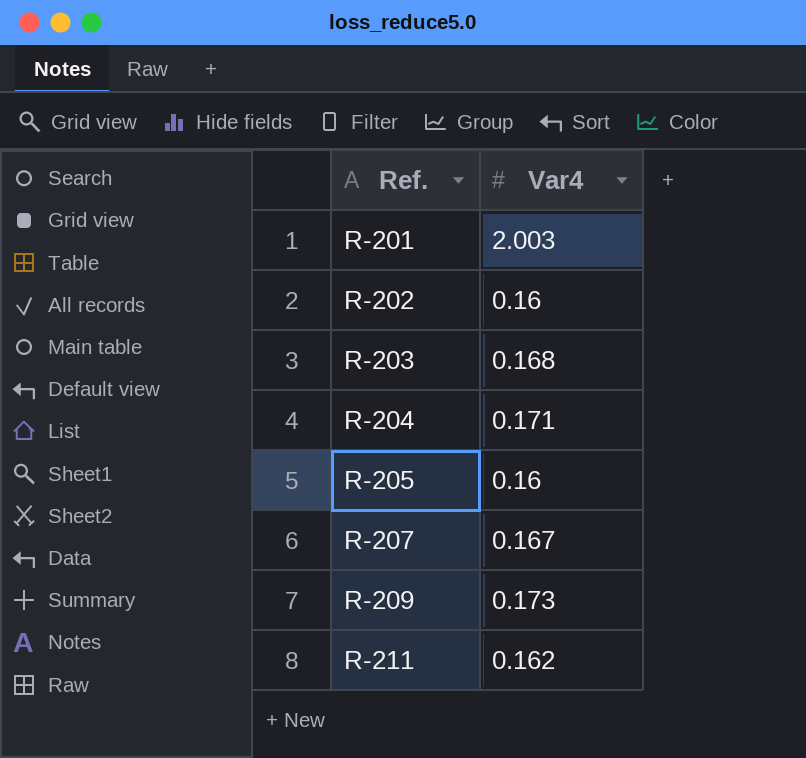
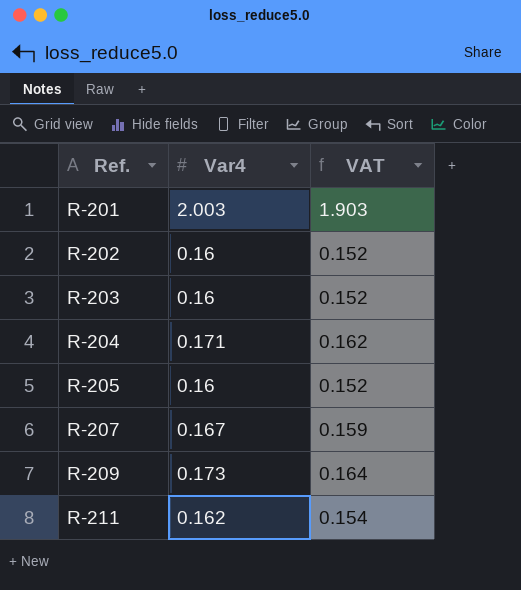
column VAT | formula: none -> [Var4] * 0.95
R-203 | Var4: 0.168 -> 0.16

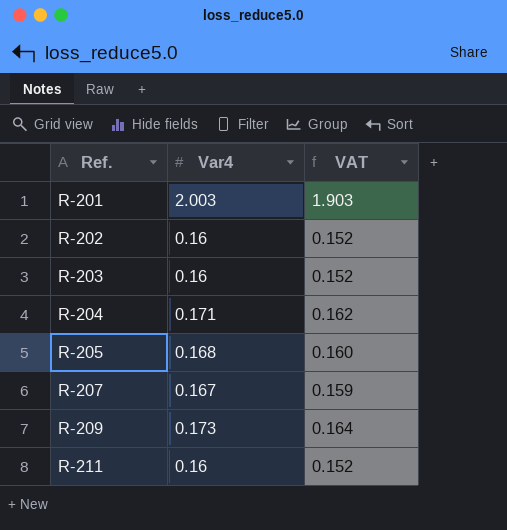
R-205 | Var4: 0.16 -> 0.168
R-205 | VAT: 0.152 -> 0.160
R-211 | Var4: 0.162 -> 0.16
R-211 | VAT: 0.154 -> 0.152

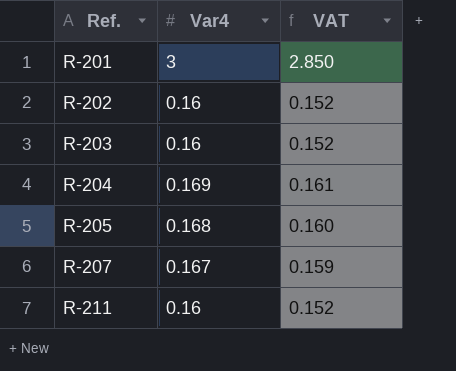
row R-209: 0.173 | 0.164 -> none
R-201 | Var4: 2.003 -> 3
R-201 | VAT: 1.903 -> 2.850
R-204 | Var4: 0.171 -> 0.169
R-204 | VAT: 0.162 -> 0.161

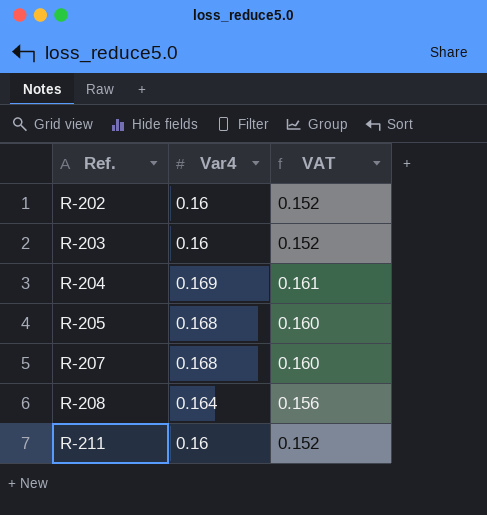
row R-201: 3 | 2.850 -> none
R-207 | Var4: 0.167 -> 0.168
R-207 | VAT: 0.159 -> 0.160
row R-208: none -> 0.164 | 0.156

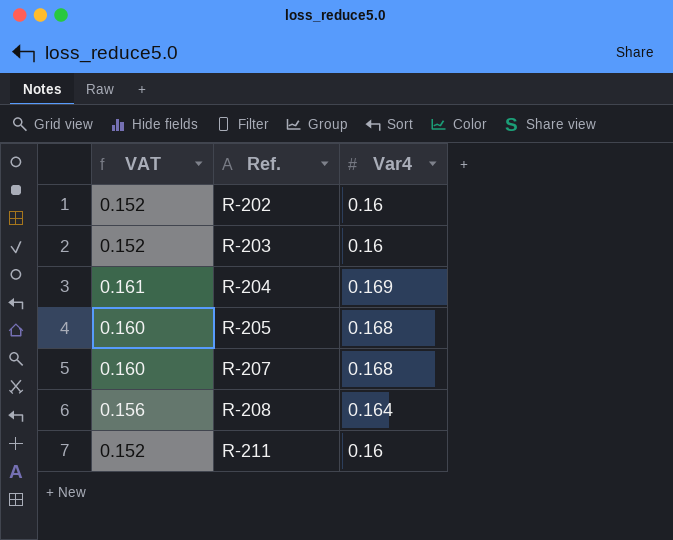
column VAT | position: 3 -> 1

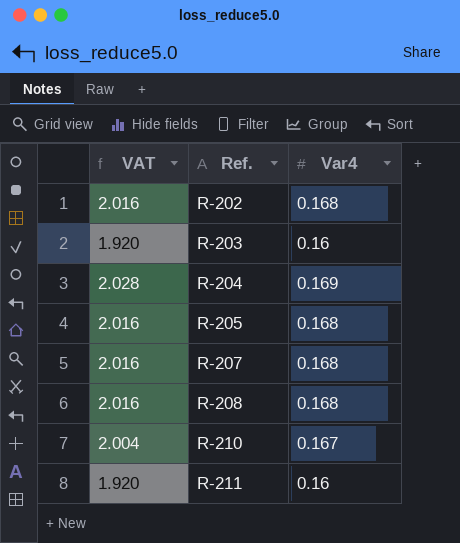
column VAT | formula: [Var4] * 0.95 -> [Var4] * 12
R-202 | Var4: 0.16 -> 0.168
R-208 | Var4: 0.164 -> 0.168
row R-210: none -> 2.004 | 0.167

